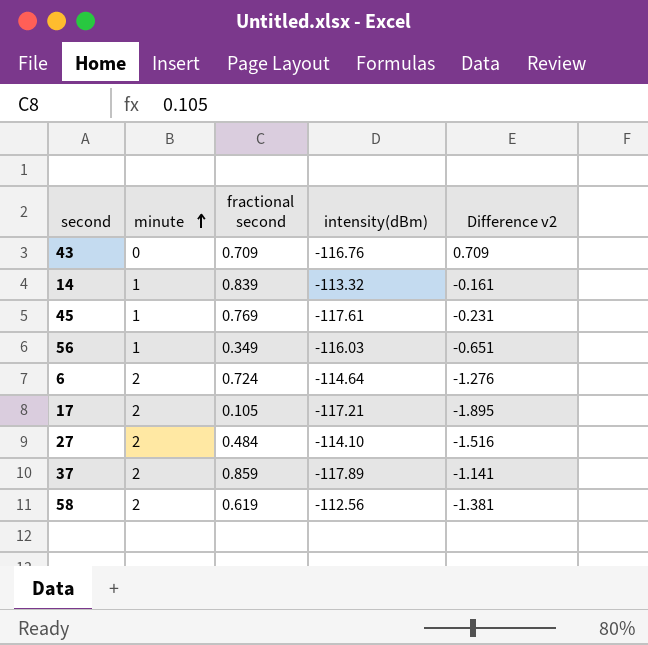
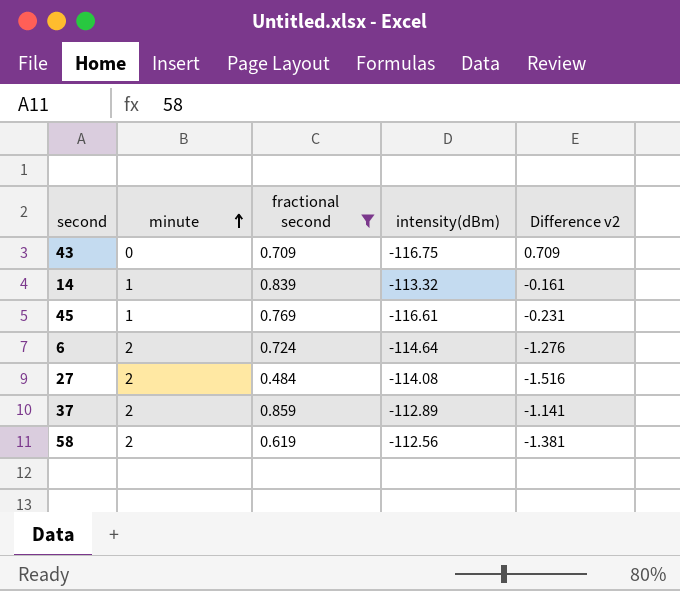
filter: none -> fractional second >= 0.484
43 | intensity(dBm): -116.76 -> -116.75
45 | intensity(dBm): -117.61 -> -116.61
27 | intensity(dBm): -114.10 -> -114.08
37 | intensity(dBm): -117.89 -> -112.89

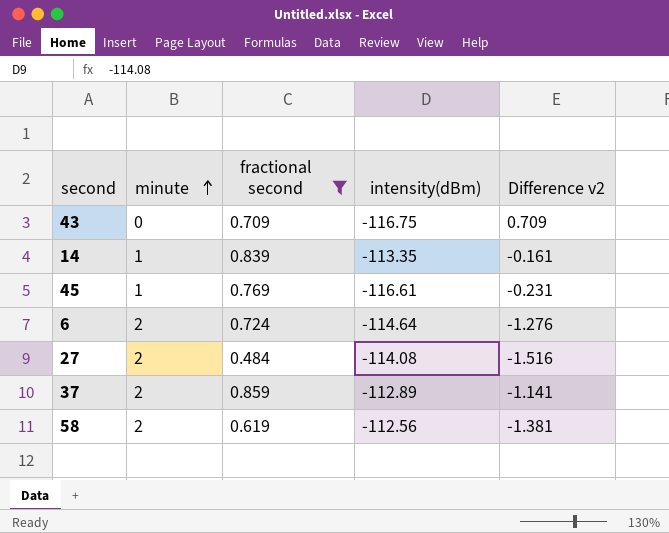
14 | intensity(dBm): -113.32 -> -113.35

